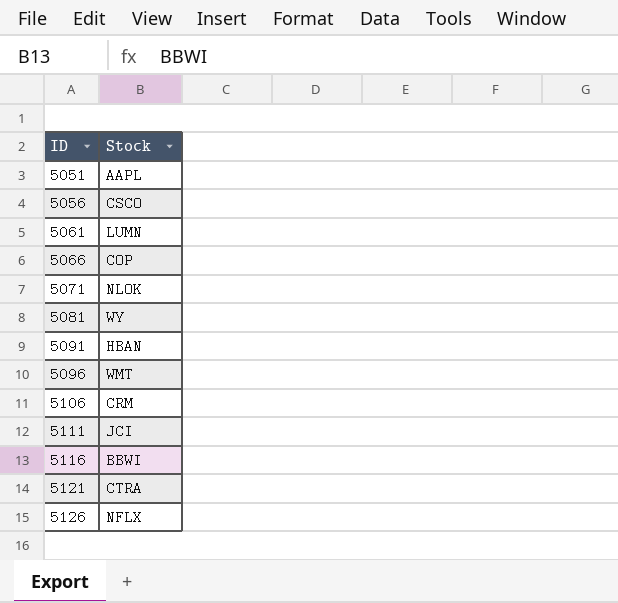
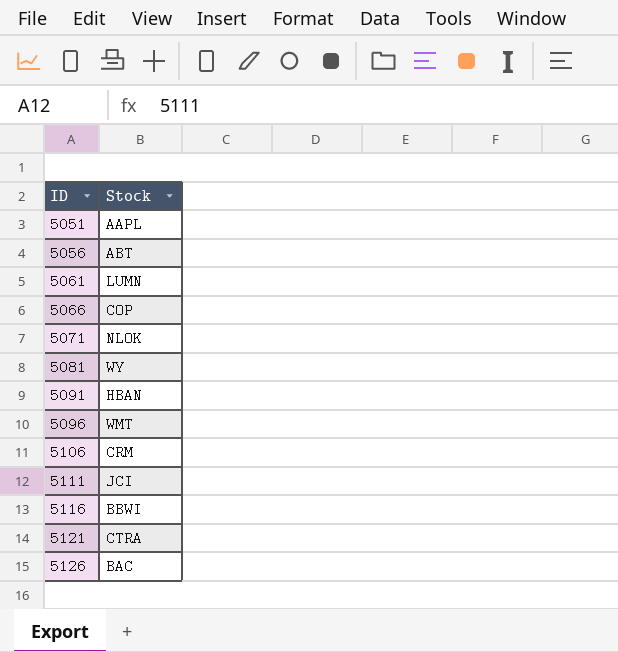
5056 | Stock: CSCO -> ABT
5126 | Stock: NFLX -> BAC

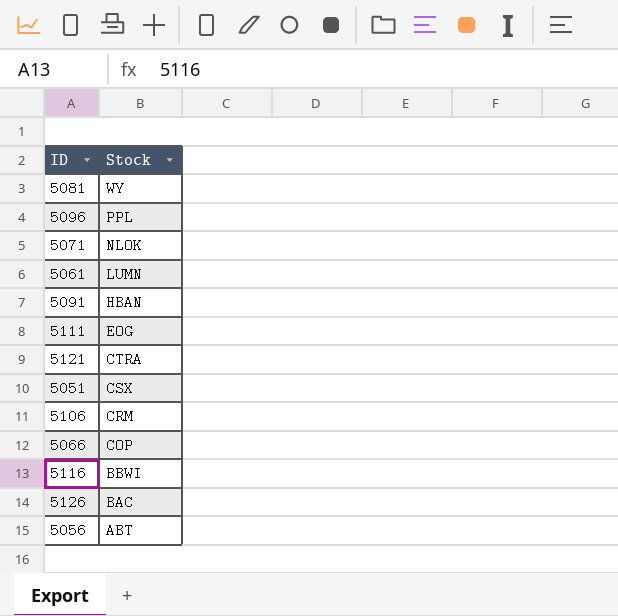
row order: ID ascending -> Stock descending
5096 | Stock: WMT -> PPL
5111 | Stock: JCI -> EOG
5051 | Stock: AAPL -> CSX

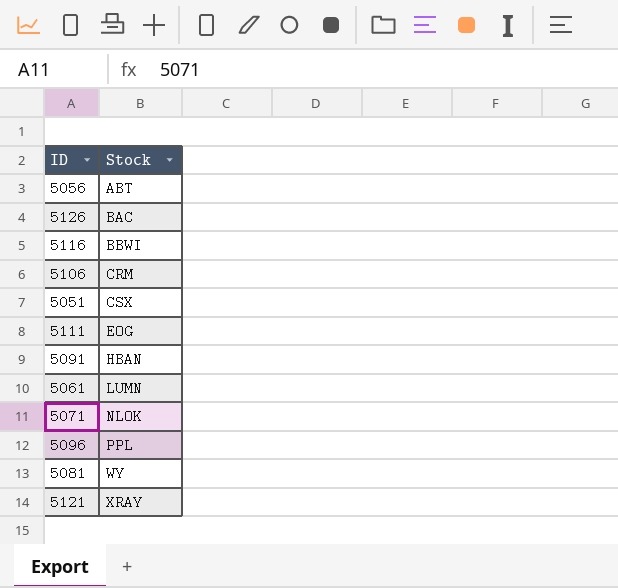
row order: Stock descending -> Stock ascending
row 5066: COP -> none
5121 | Stock: CTRA -> XRAY

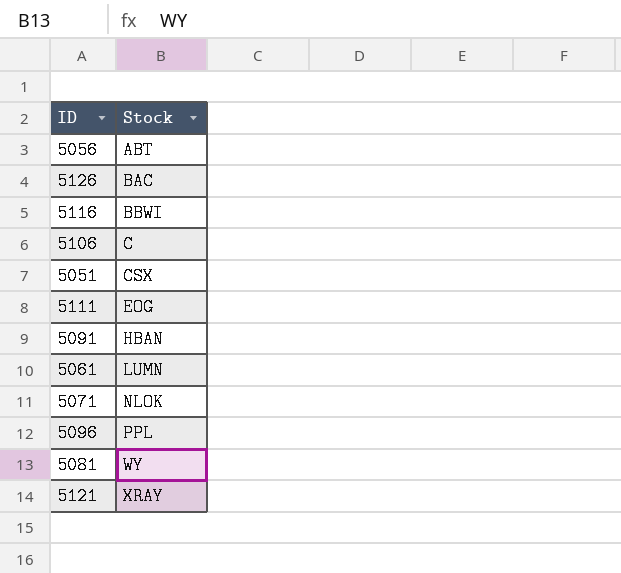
5106 | Stock: CRM -> C

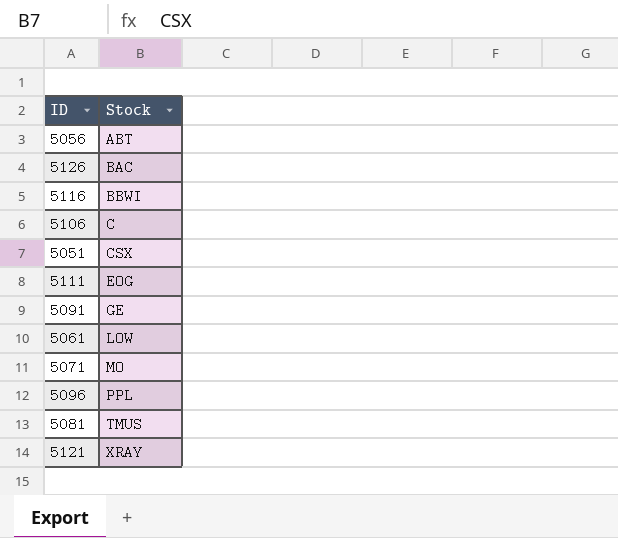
5091 | Stock: HBAN -> GE
5061 | Stock: LUMN -> LOW
5071 | Stock: NLOK -> MO
5081 | Stock: WY -> TMUS

